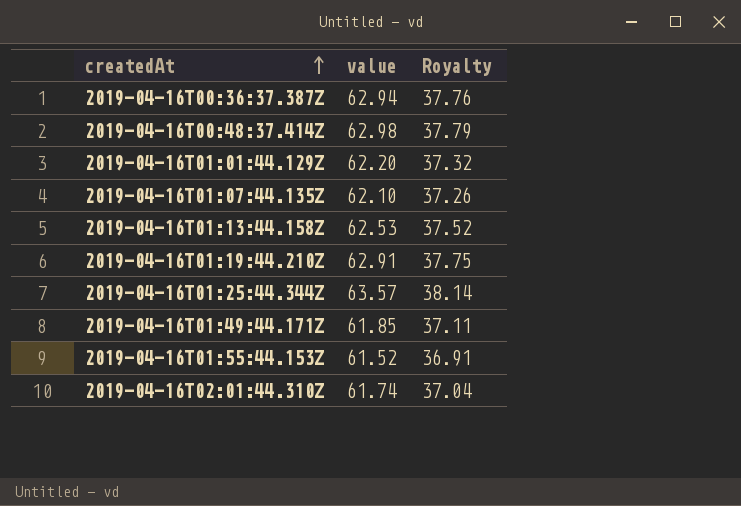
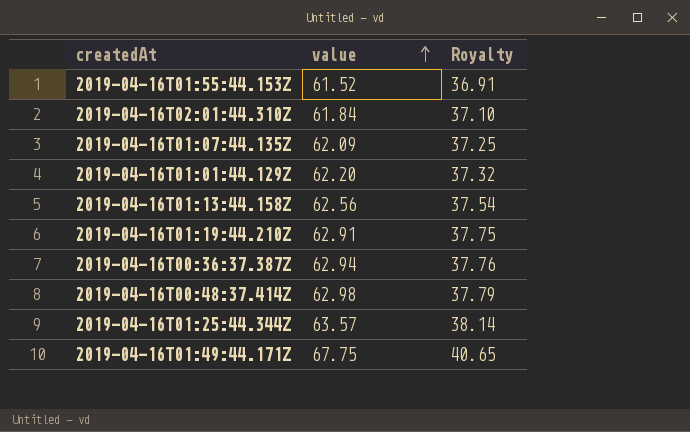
row order: createdAt ascending -> value ascending
2019-04-16T02:01:44.310Z | value: 61.74 -> 61.84
2019-04-16T02:01:44.310Z | Royalty: 37.04 -> 37.10
2019-04-16T01:07:44.135Z | value: 62.10 -> 62.09
2019-04-16T01:07:44.135Z | Royalty: 37.26 -> 37.25
2019-04-16T01:13:44.158Z | value: 62.53 -> 62.56
2019-04-16T01:13:44.158Z | Royalty: 37.52 -> 37.54
2019-04-16T01:49:44.171Z | value: 61.85 -> 67.75
2019-04-16T01:49:44.171Z | Royalty: 37.11 -> 40.65

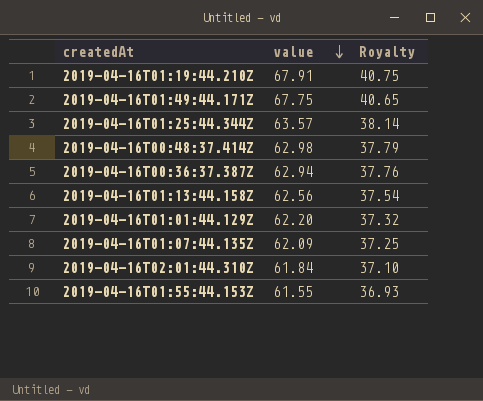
row order: value ascending -> value descending
2019-04-16T01:19:44.210Z | value: 62.91 -> 67.91
2019-04-16T01:19:44.210Z | Royalty: 37.75 -> 40.75
2019-04-16T01:55:44.153Z | value: 61.52 -> 61.55
2019-04-16T01:55:44.153Z | Royalty: 36.91 -> 36.93

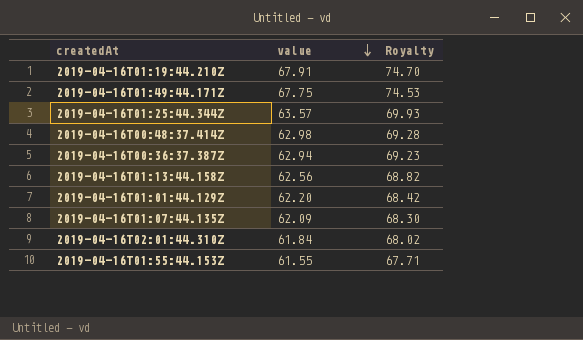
column Royalty | formula: [value] * 0.6 -> [value] * 1.1

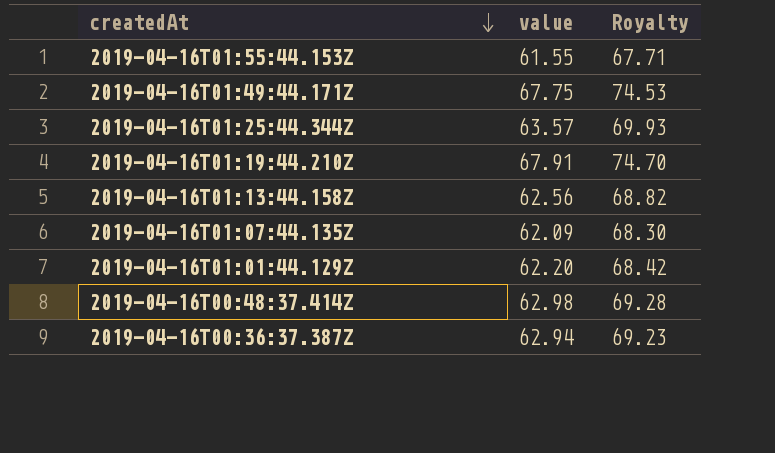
row order: value descending -> createdAt descending
row 2019-04-16T02:01:44.310Z: 61.84 | 68.02 -> none

